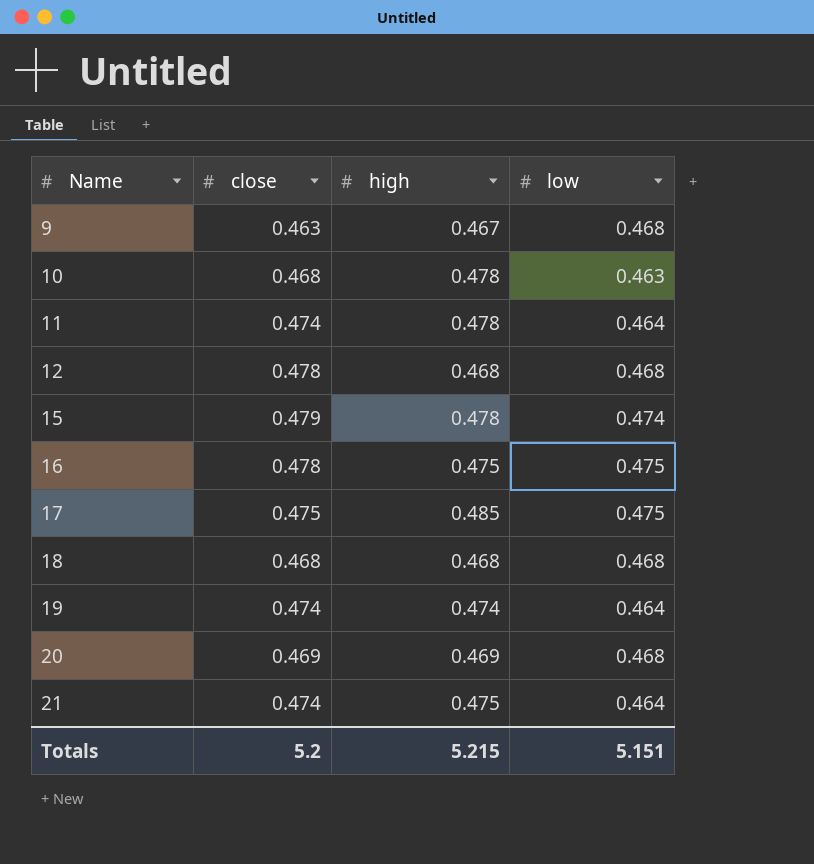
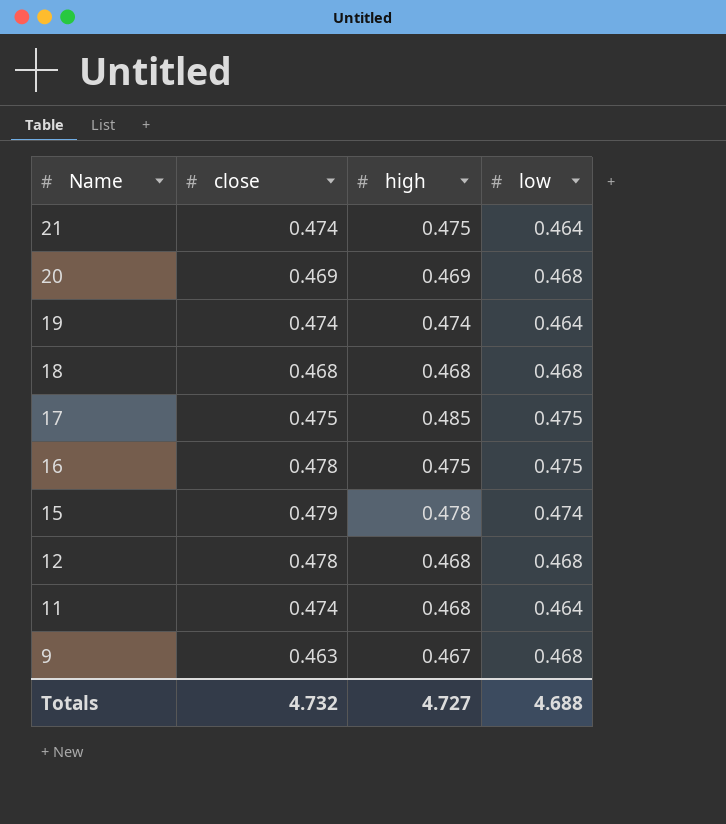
row order: Name ascending -> Name descending
row 10: 0.468 | 0.478 | 0.463 -> none
11 | high: 0.478 -> 0.468
Totals | close: 5.2 -> 4.732
Totals | high: 5.215 -> 4.727
Totals | low: 5.151 -> 4.688

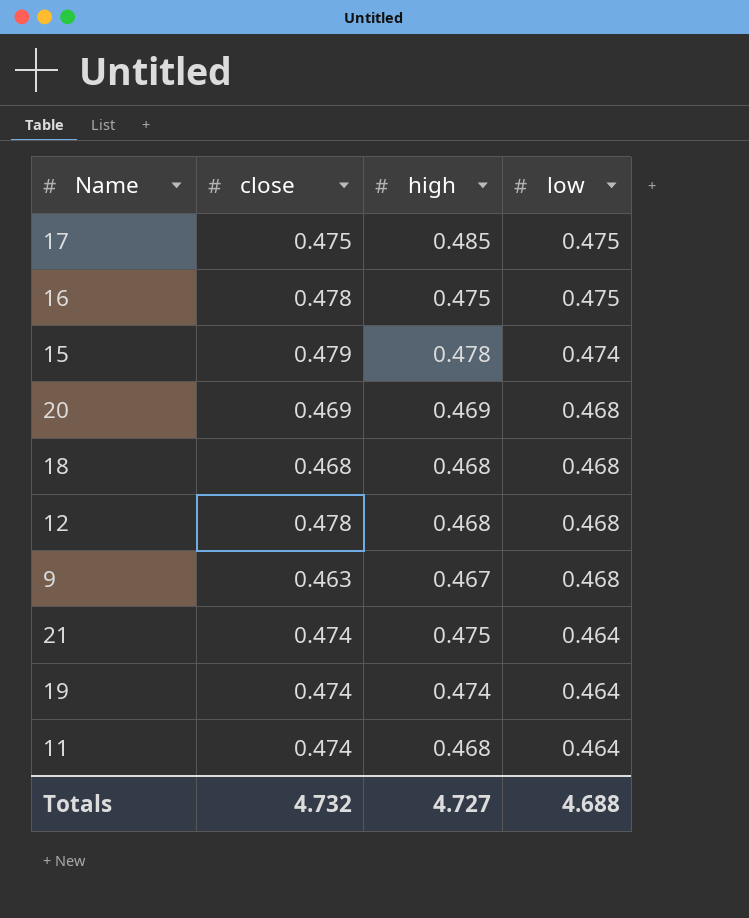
row order: Name descending -> low descending

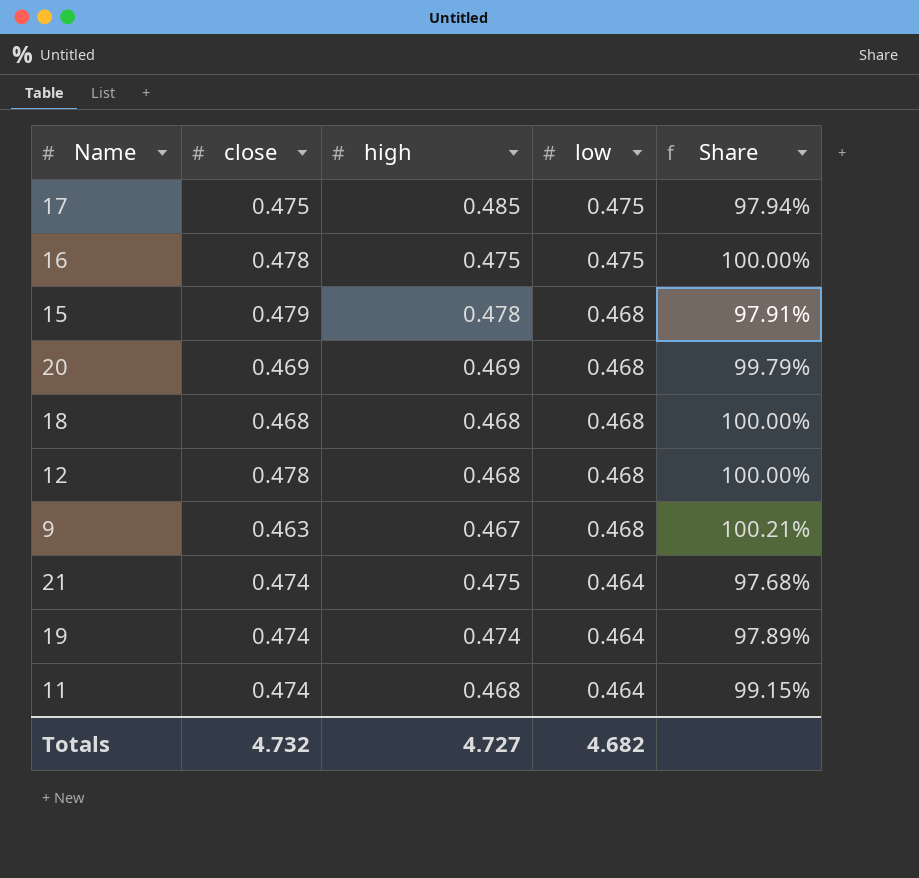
column Share | formula: none -> [low] / [high]
15 | low: 0.474 -> 0.468
Totals | low: 4.688 -> 4.682

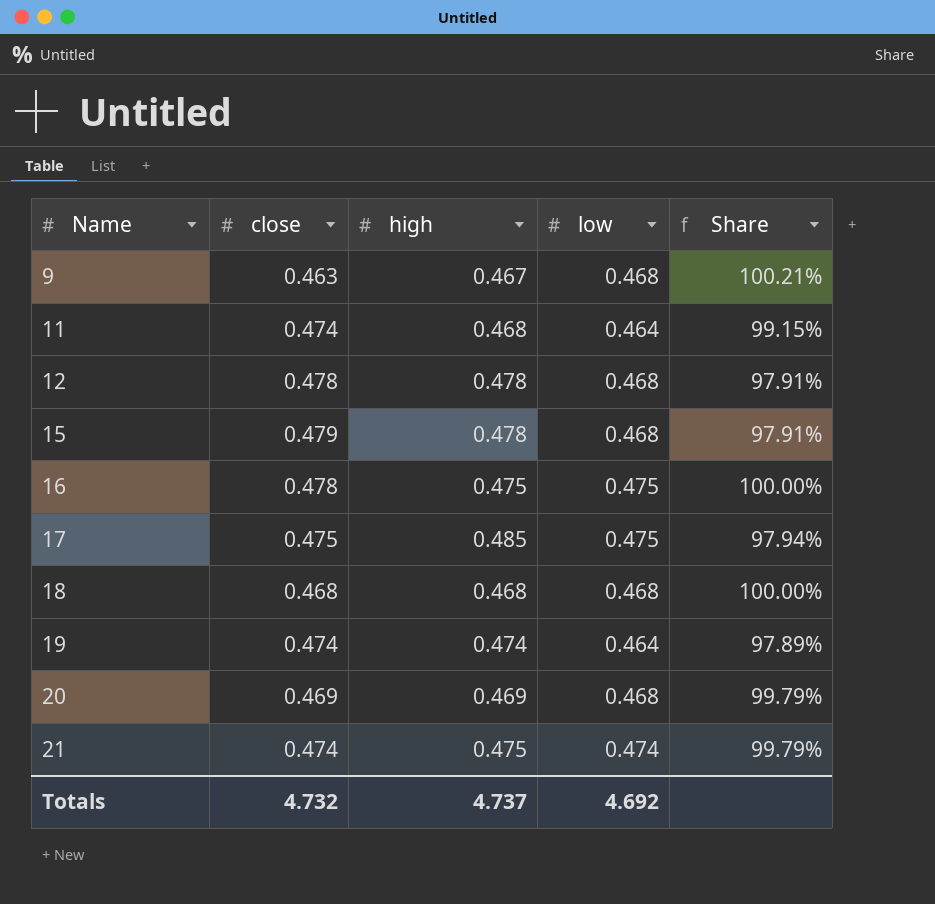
row order: low descending -> Name ascending
12 | high: 0.468 -> 0.478
12 | Share: 100.00% -> 97.91%
21 | low: 0.464 -> 0.474
21 | Share: 97.68% -> 99.79%
Totals | high: 4.727 -> 4.737
Totals | low: 4.682 -> 4.692

